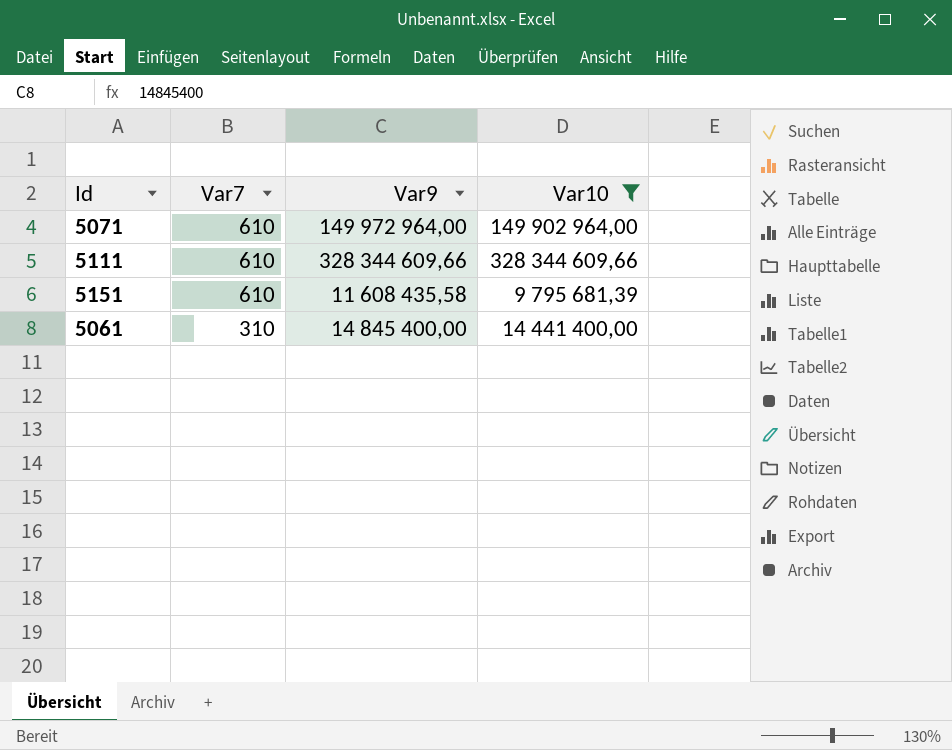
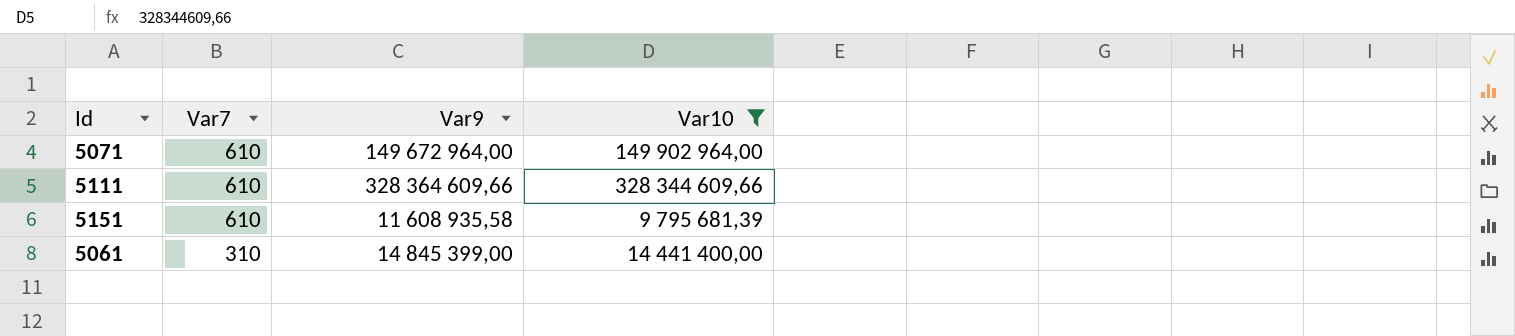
5071 | Var9: 149 972 964,00 -> 149 672 964,00
5111 | Var9: 328 344 609,66 -> 328 364 609,66
5151 | Var9: 11 608 435,58 -> 11 608 935,58
5061 | Var9: 14 845 400,00 -> 14 845 399,00

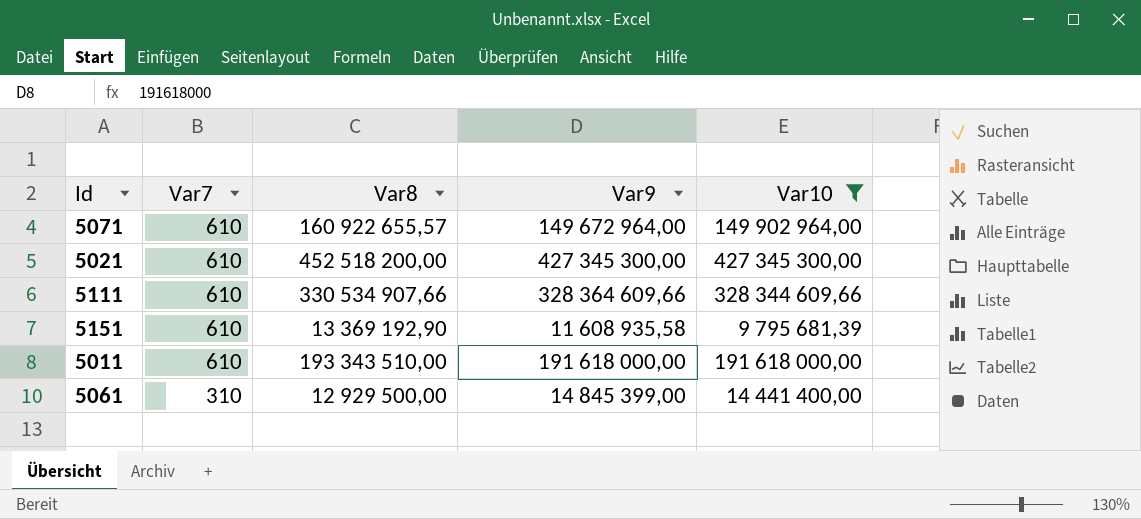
column Var8 | position: none -> 3
row 5021: none -> 610 | 452 518 200,00 | 427 345 300,00 | 427 345 300,00
row 5011: none -> 610 | 193 343 510,00 | 191 618 000,00 | 191 618 000,00

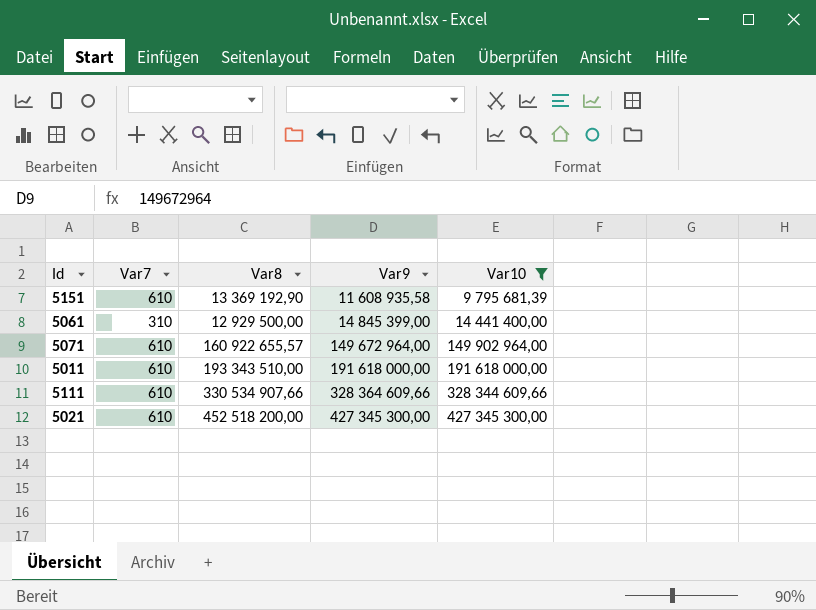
row order: Var7 descending -> Var9 ascending

